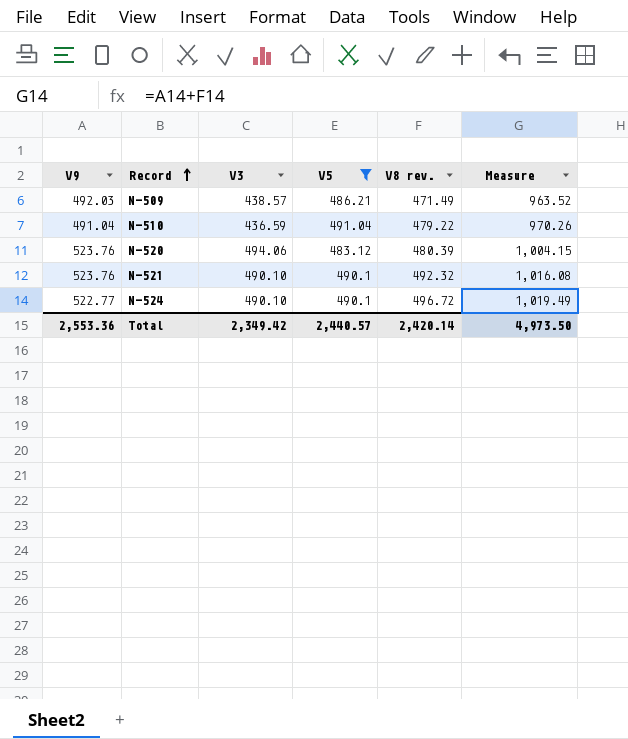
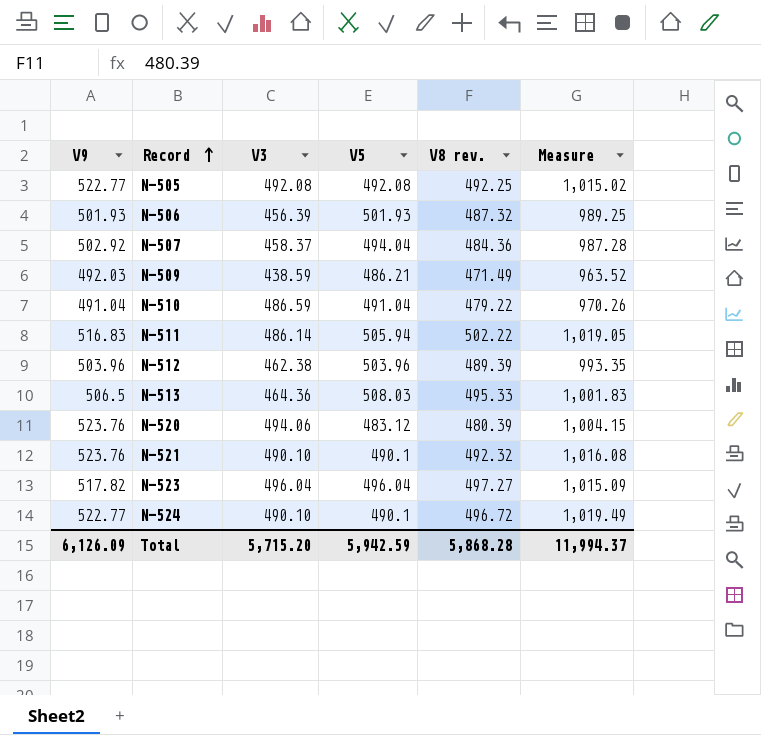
filter: V5 <= 491.04 -> none
N-509 | V3: 438.57 -> 438.59
N-510 | V3: 436.59 -> 486.59
Total | V9: 2,553.36 -> 6,126.09
Total | V3: 2,349.42 -> 5,715.20
Total | V5: 2,440.57 -> 5,942.59
Total | V8 rev.: 2,420.14 -> 5,868.28
Total | Measure: 4,973.50 -> 11,994.37

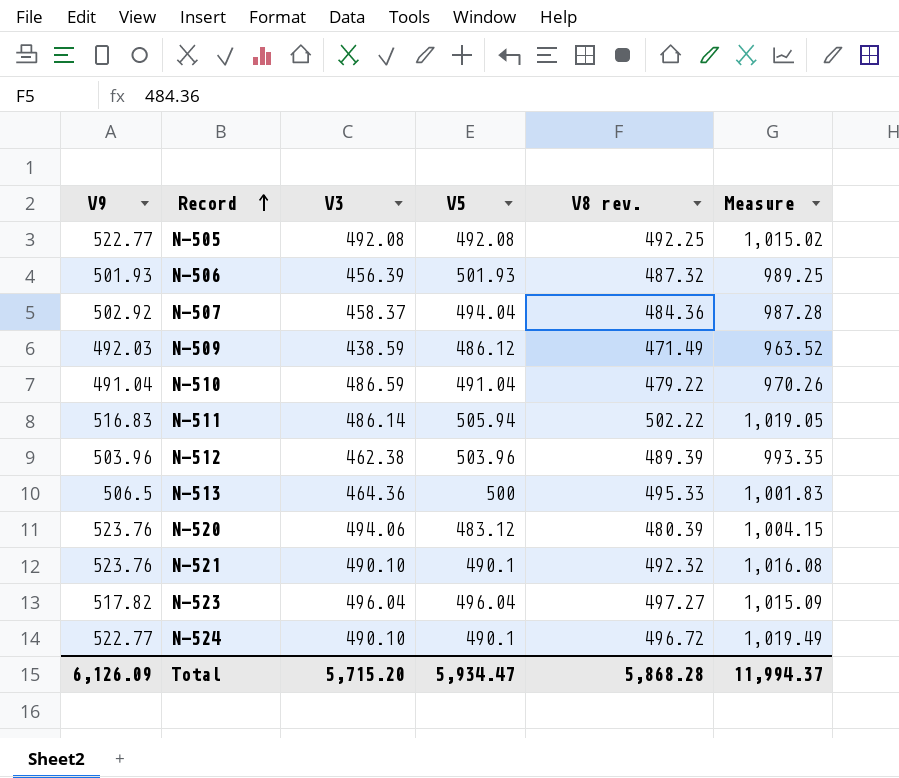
N-509 | V5: 486.21 -> 486.12
N-513 | V5: 508.03 -> 500
Total | V5: 5,942.59 -> 5,934.47

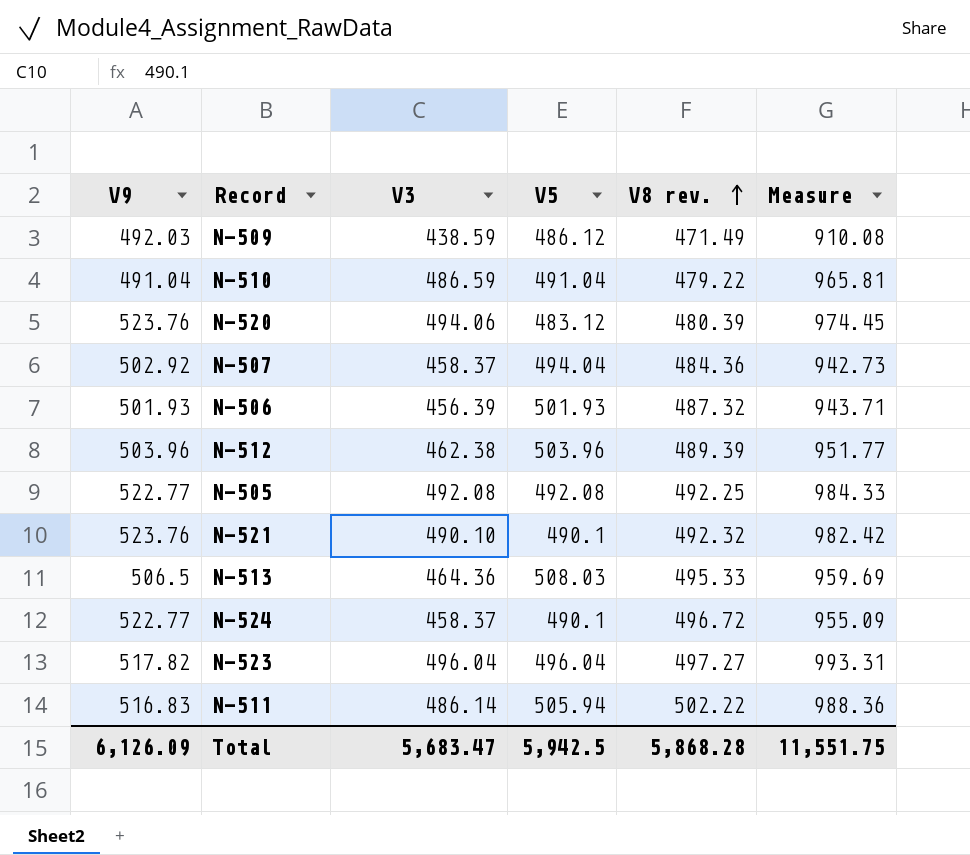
row order: Record ascending -> V8 rev. ascending
column Measure | formula: [V9] + [V8 rev.] -> [V3] + [V8 rev.]
N-513 | V5: 500 -> 508.03
N-524 | V3: 490.10 -> 458.37
Total | V3: 5,715.20 -> 5,683.47
Total | V5: 5,934.47 -> 5,942.5
Total | Measure: 11,994.37 -> 11,551.75

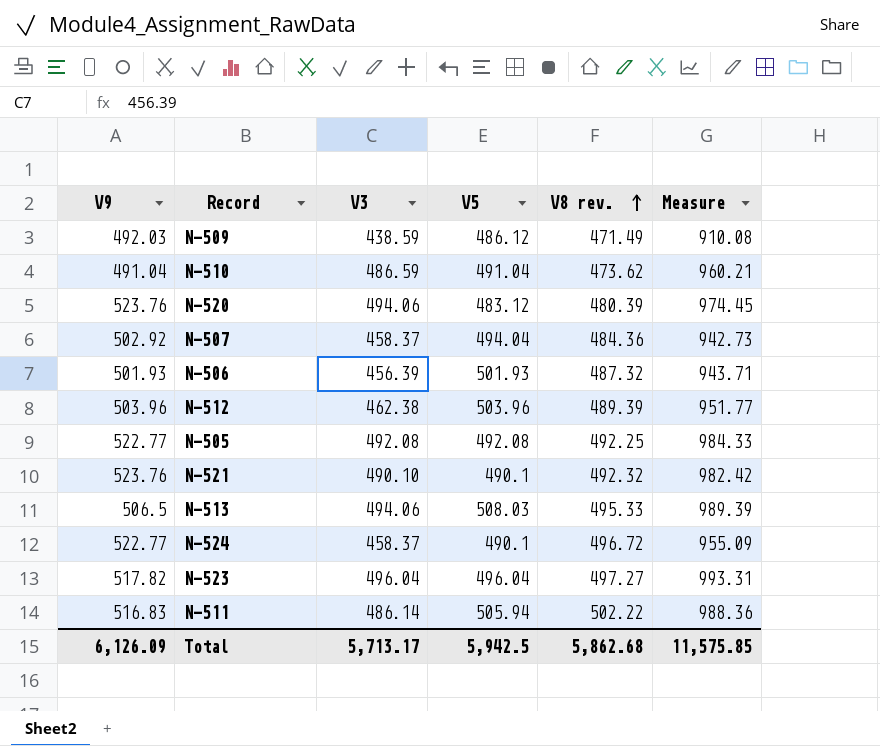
N-510 | V8 rev.: 479.22 -> 473.62
N-510 | Measure: 965.81 -> 960.21
N-513 | V3: 464.36 -> 494.06
N-513 | Measure: 959.69 -> 989.39
Total | V3: 5,683.47 -> 5,713.17
Total | V8 rev.: 5,868.28 -> 5,862.68
Total | Measure: 11,551.75 -> 11,575.85

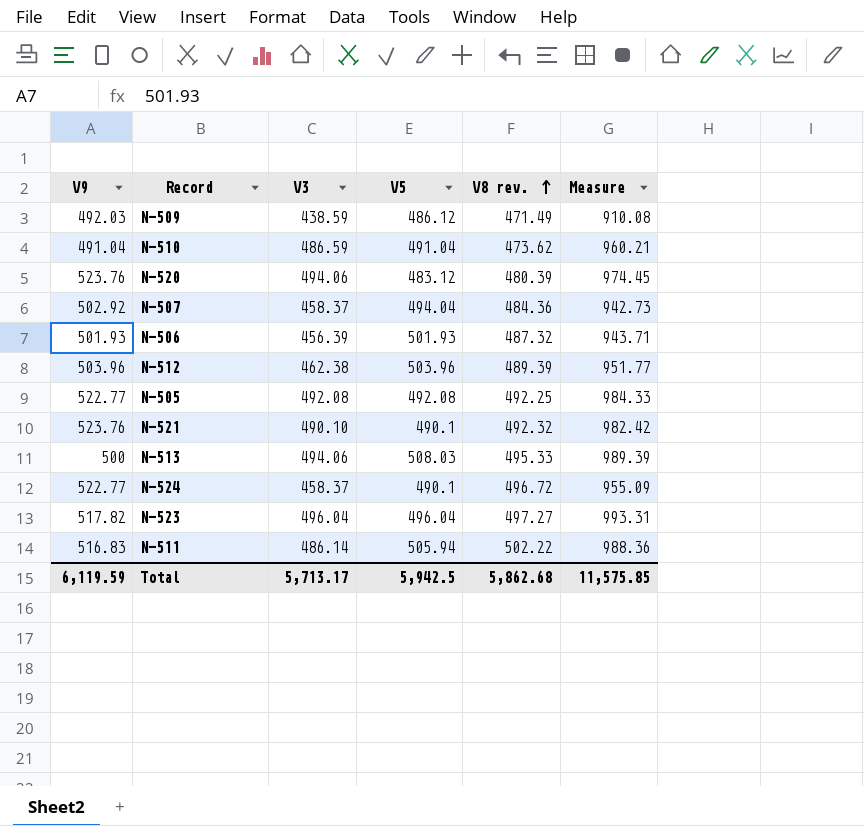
N-513 | V9: 506.5 -> 500
Total | V9: 6,126.09 -> 6,119.59

